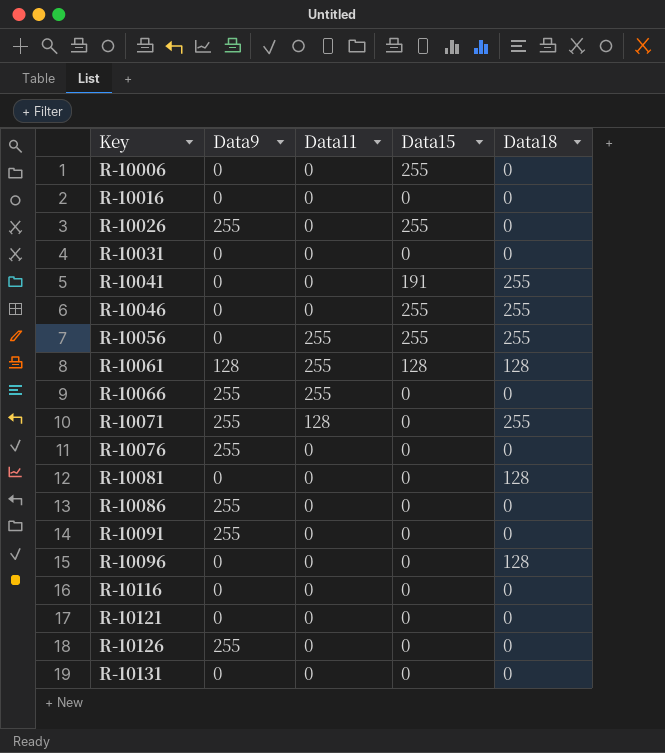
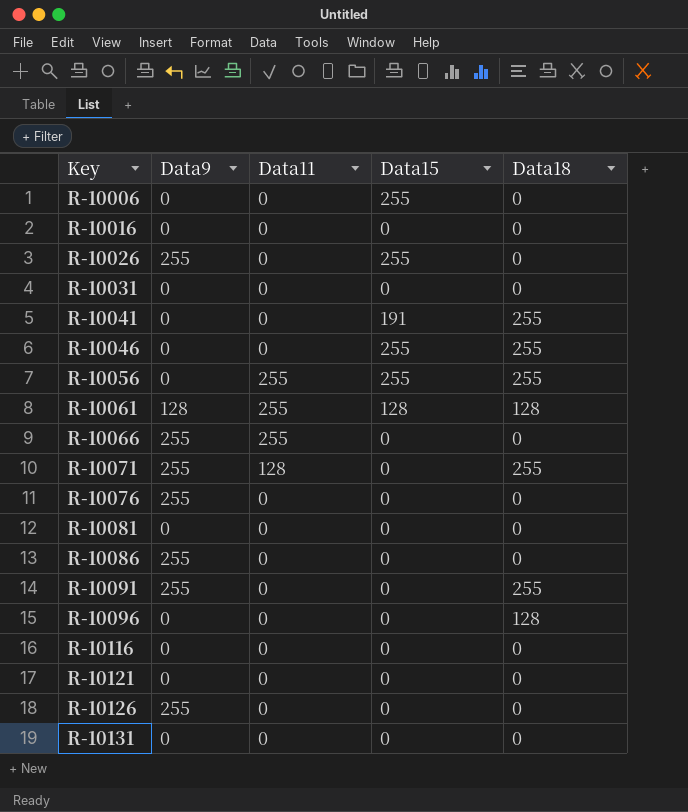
R-10081 | Data18: 128 -> 0
R-10091 | Data18: 0 -> 255

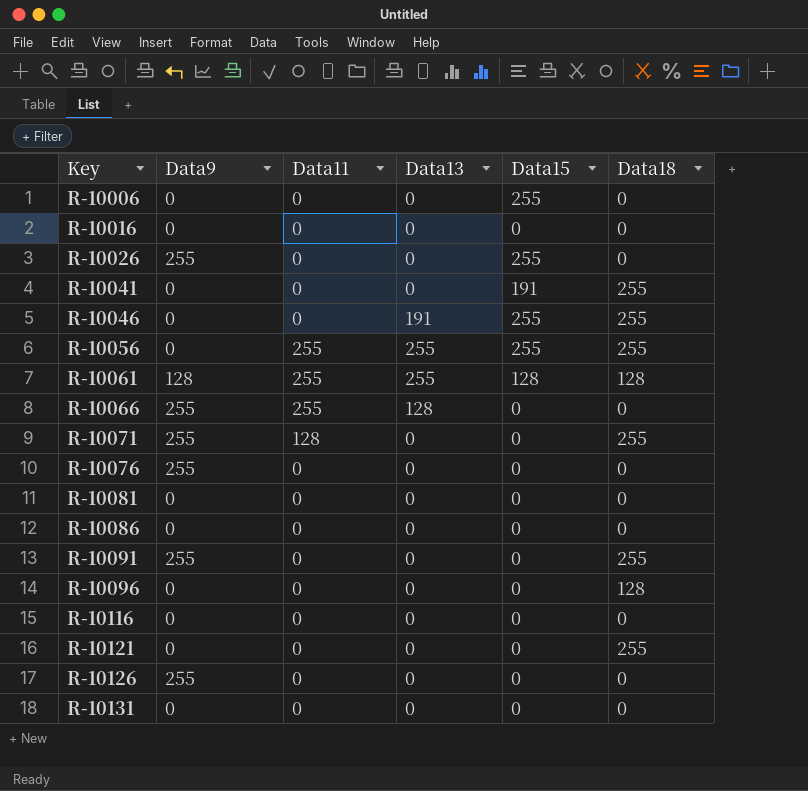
column Data13 | position: none -> 4
row R-10031: 0 | 0 | 0 | 0 -> none
R-10086 | Data9: 255 -> 0
R-10121 | Data18: 0 -> 255

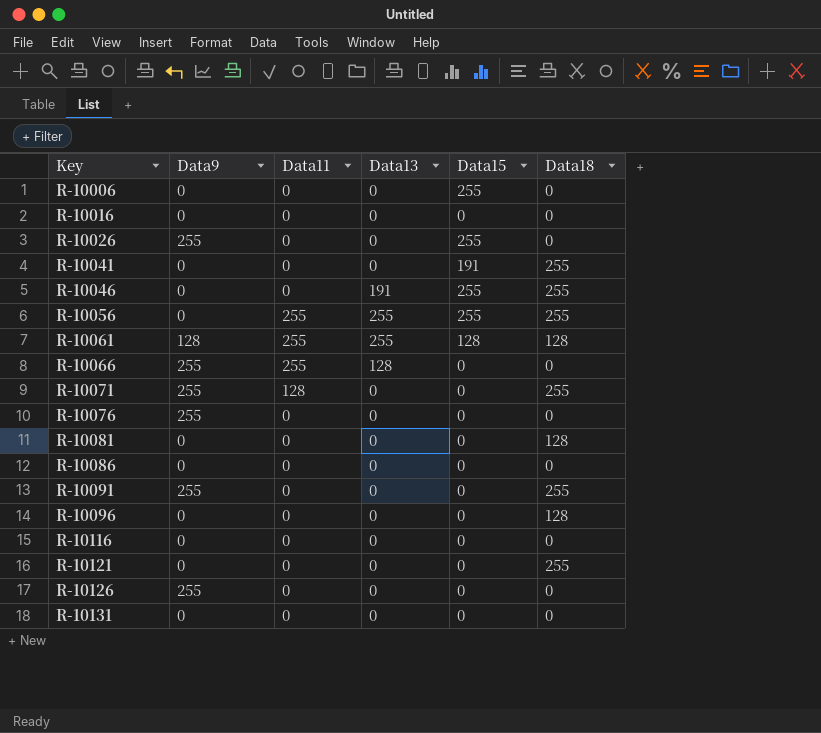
R-10081 | Data18: 0 -> 128

